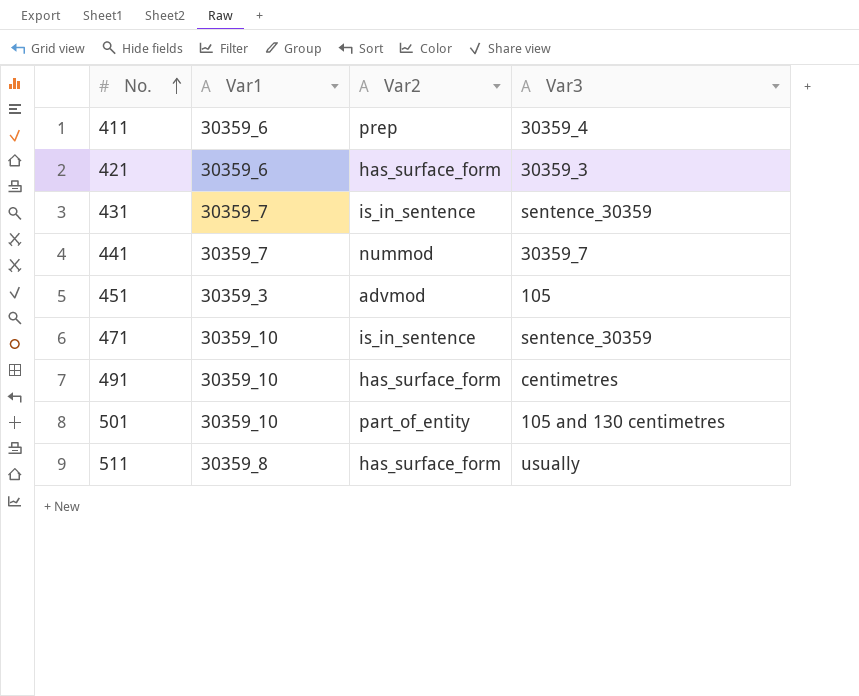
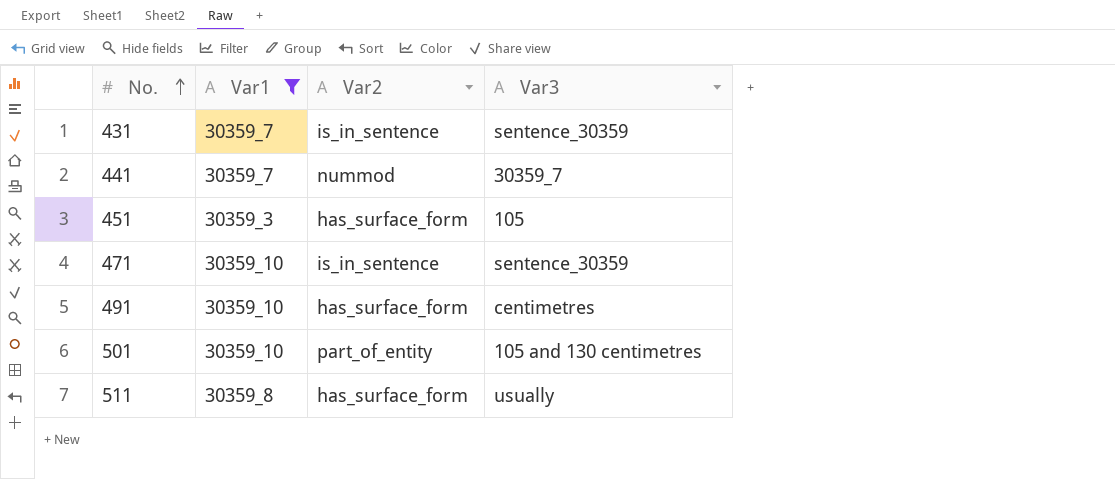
filter: none -> Var1 != 30359_6
451 | Var2: advmod -> has_surface_form

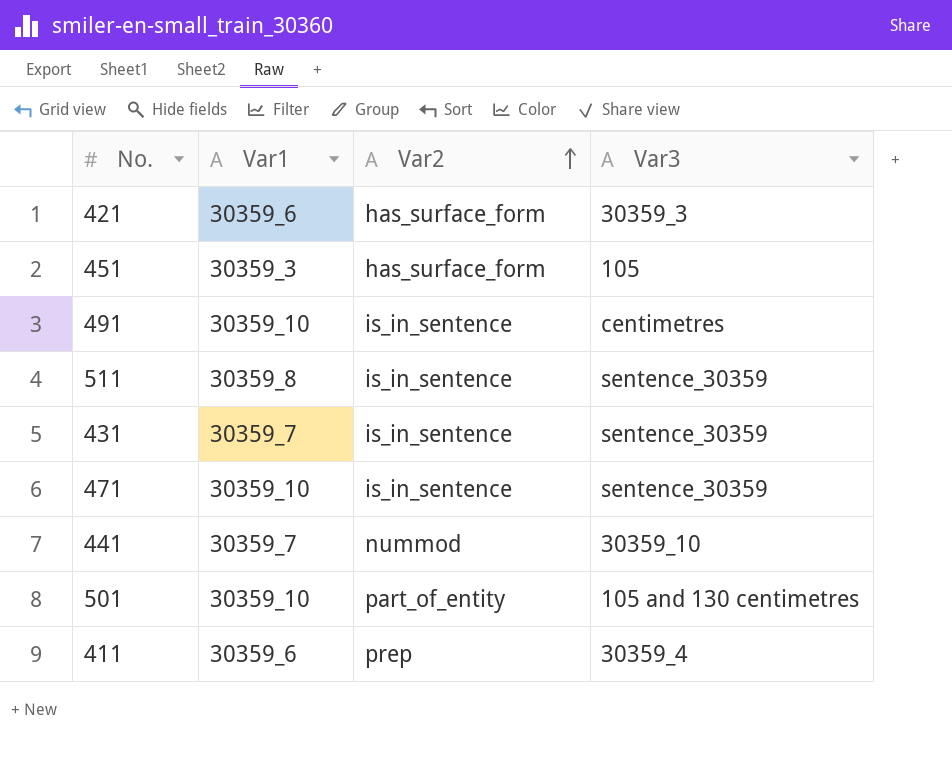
filter: Var1 != 30359_6 -> none
row order: No. ascending -> Var2 ascending
491 | Var2: has_surface_form -> is_in_sentence
511 | Var2: has_surface_form -> is_in_sentence
511 | Var3: usually -> sentence_30359
441 | Var3: 30359_7 -> 30359_10

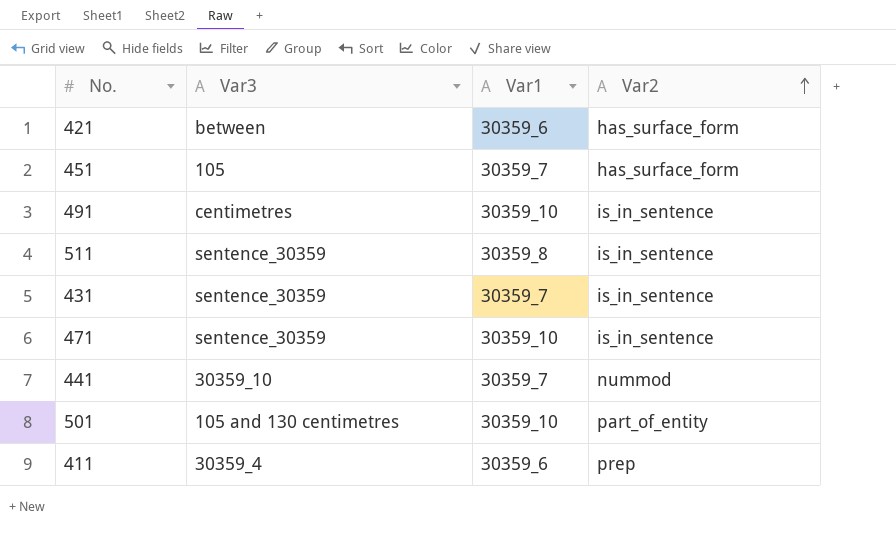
column Var3 | position: 4 -> 2
421 | Var3: 30359_3 -> between
451 | Var1: 30359_3 -> 30359_7

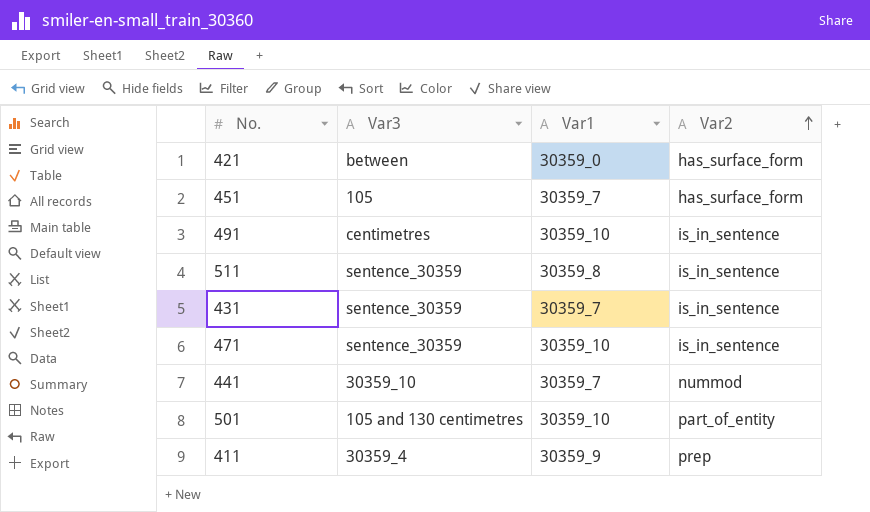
421 | Var1: 30359_6 -> 30359_0
411 | Var1: 30359_6 -> 30359_9

